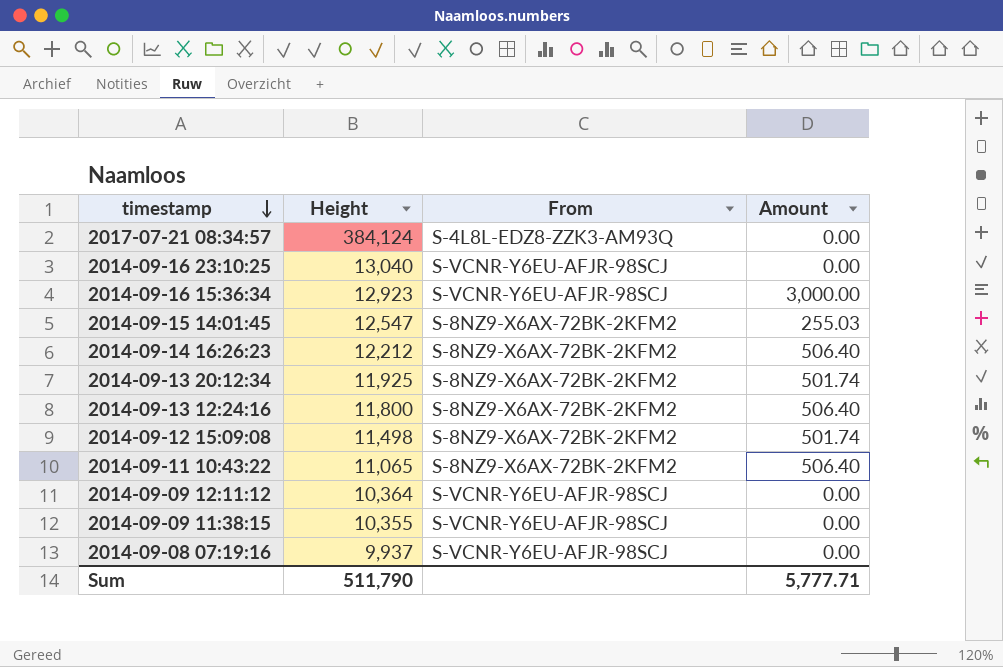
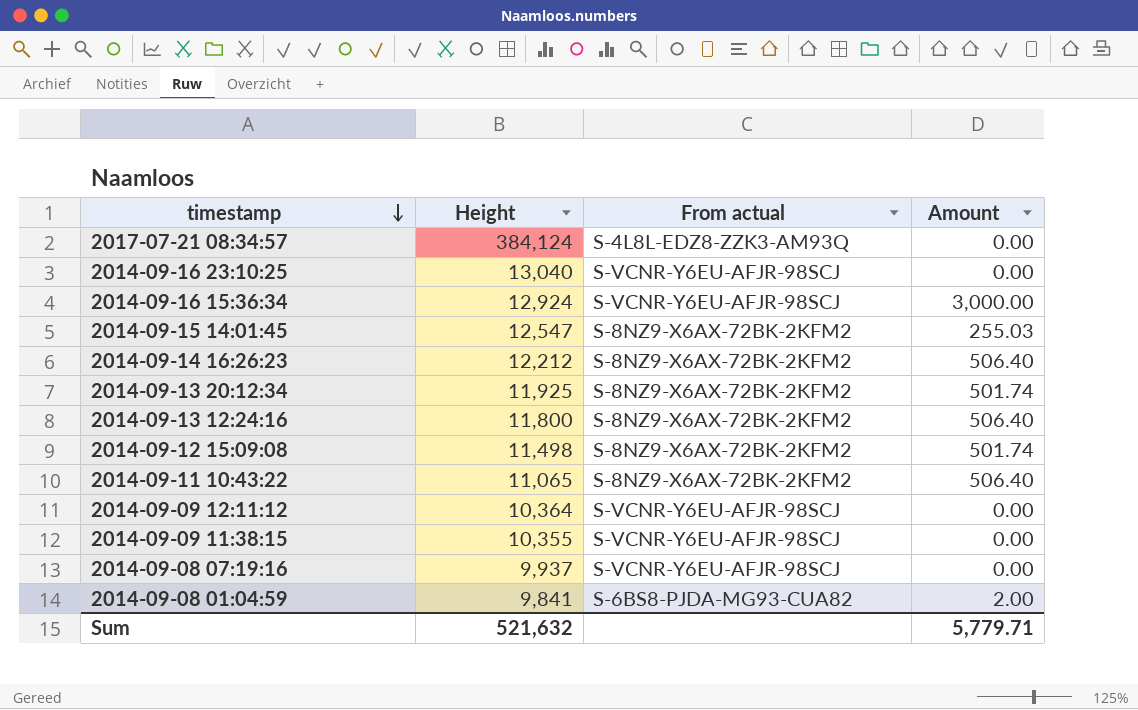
column name: From -> From actual
2014-09-16 15:36:34 | Height: 12,923 -> 12,924
row 2014-09-08 01:04:59: none -> 9,841 | S-6BS8-PJDA-MG93-CUA82 | 2.00
Sum | Height: 511,790 -> 521,632
Sum | Amount: 5,777.71 -> 5,779.71

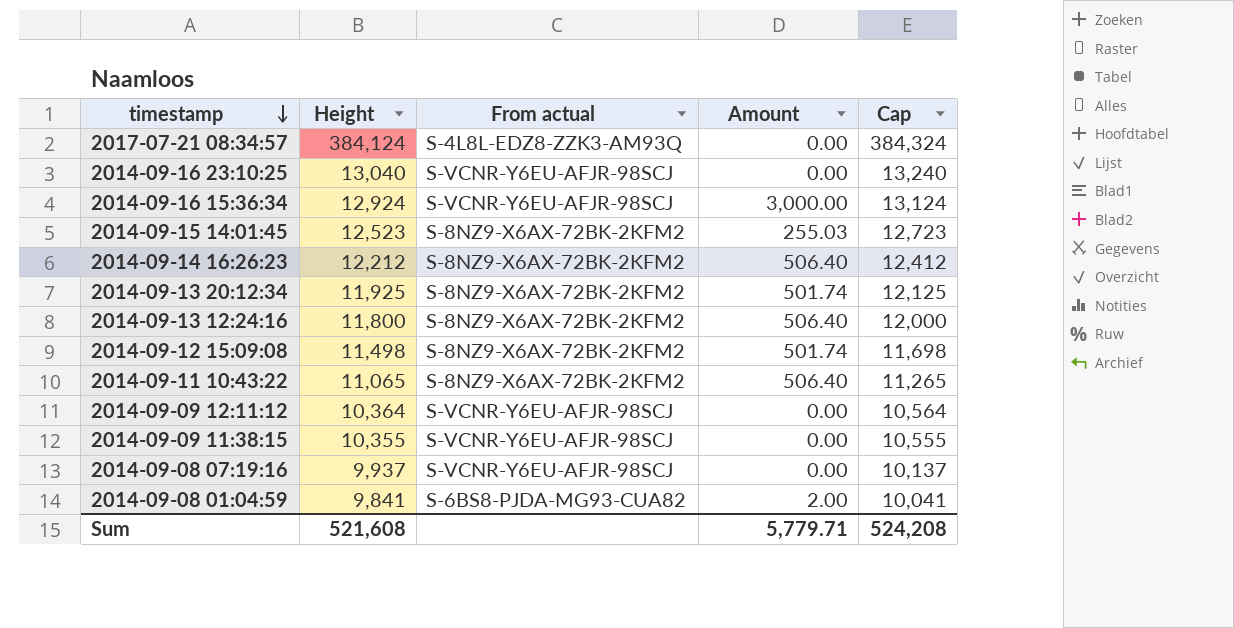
column Cap | formula: none -> [Height] + 200
2014-09-15 14:01:45 | Height: 12,547 -> 12,523
Sum | Height: 521,632 -> 521,608

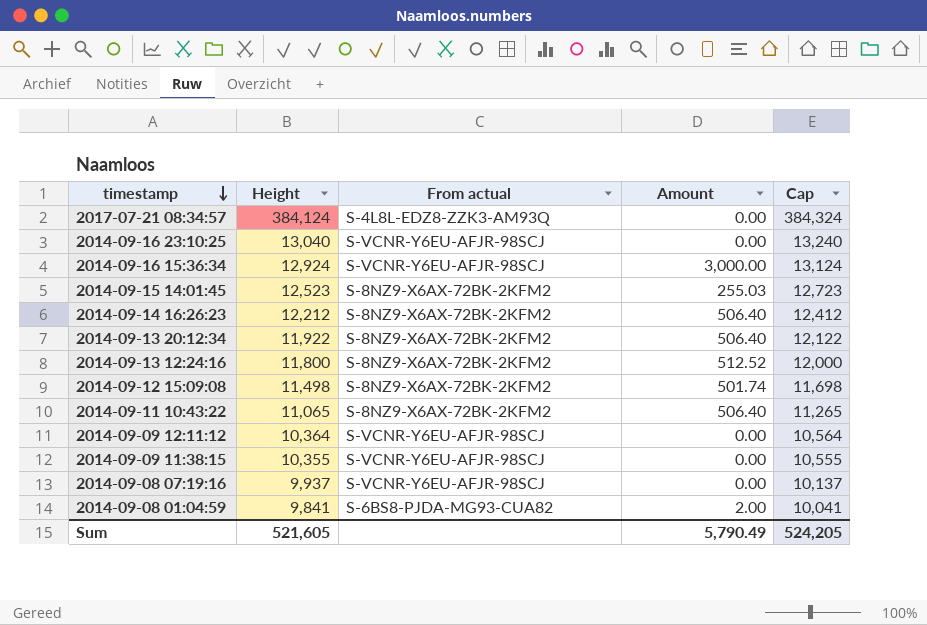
2014-09-13 20:12:34 | Height: 11,925 -> 11,922
2014-09-13 20:12:34 | Amount: 501.74 -> 506.40
2014-09-13 20:12:34 | Cap: 12,125 -> 12,122
2014-09-13 12:24:16 | Amount: 506.40 -> 512.52
Sum | Height: 521,608 -> 521,605
Sum | Amount: 5,779.71 -> 5,790.49
Sum | Cap: 524,208 -> 524,205

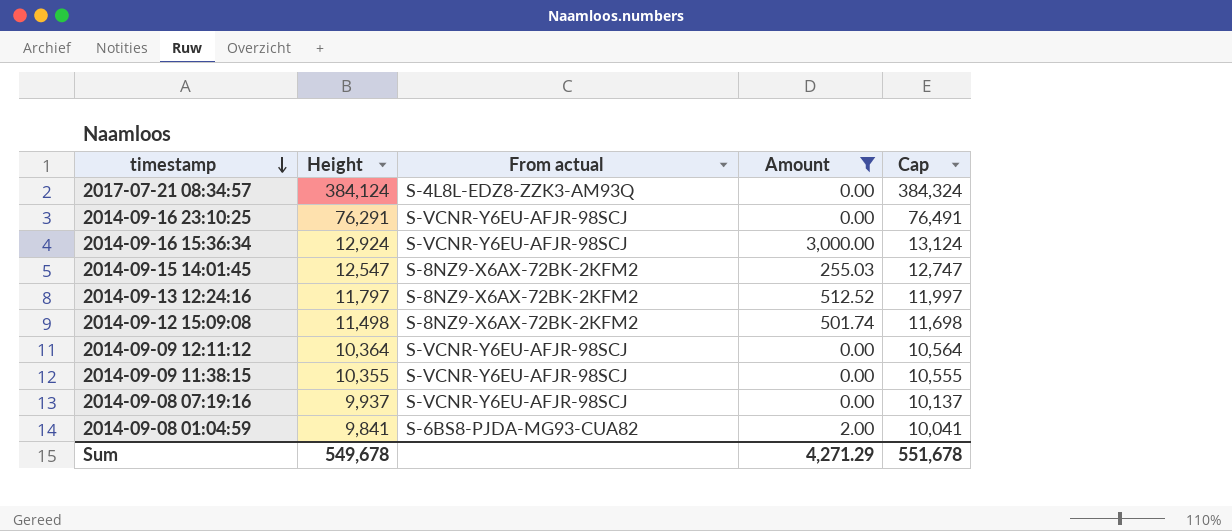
filter: none -> Amount != 506.40
2014-09-16 23:10:25 | Height: 13,040 -> 76,291
2014-09-16 23:10:25 | Cap: 13,240 -> 76,491
2014-09-15 14:01:45 | Height: 12,523 -> 12,547
2014-09-15 14:01:45 | Cap: 12,723 -> 12,747
2014-09-13 12:24:16 | Height: 11,800 -> 11,797
2014-09-13 12:24:16 | Cap: 12,000 -> 11,997
Sum | Height: 521,605 -> 549,678
Sum | Amount: 5,790.49 -> 4,271.29
Sum | Cap: 524,205 -> 551,678

